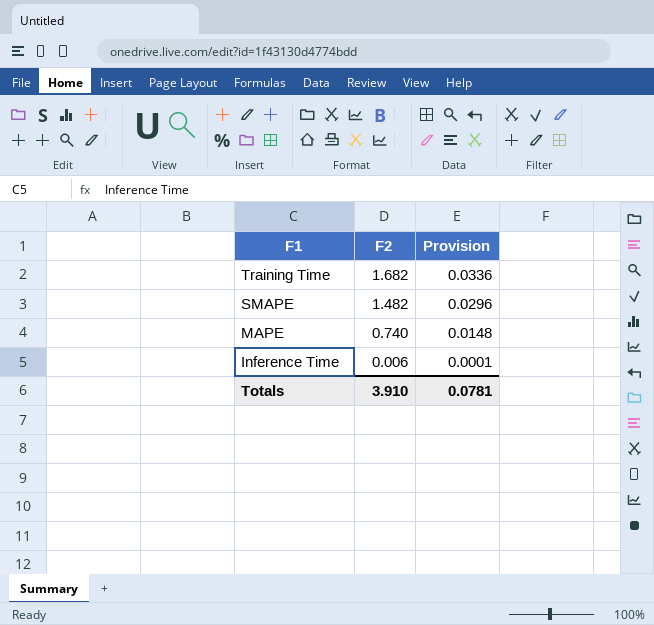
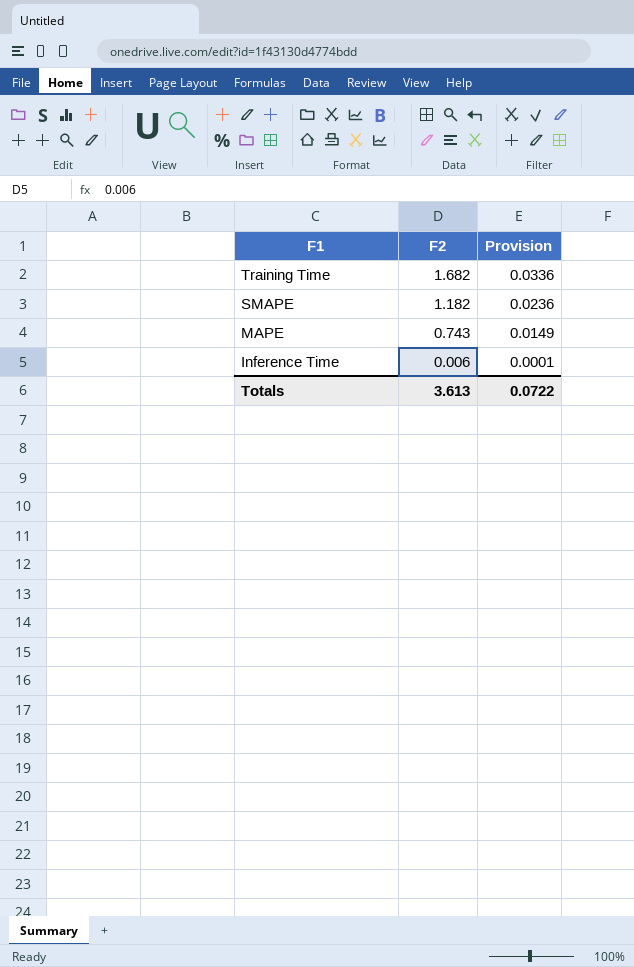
SMAPE | F2: 1.482 -> 1.182
SMAPE | Provision: 0.0296 -> 0.0236
MAPE | F2: 0.740 -> 0.743
MAPE | Provision: 0.0148 -> 0.0149
Totals | F2: 3.910 -> 3.613
Totals | Provision: 0.0781 -> 0.0722

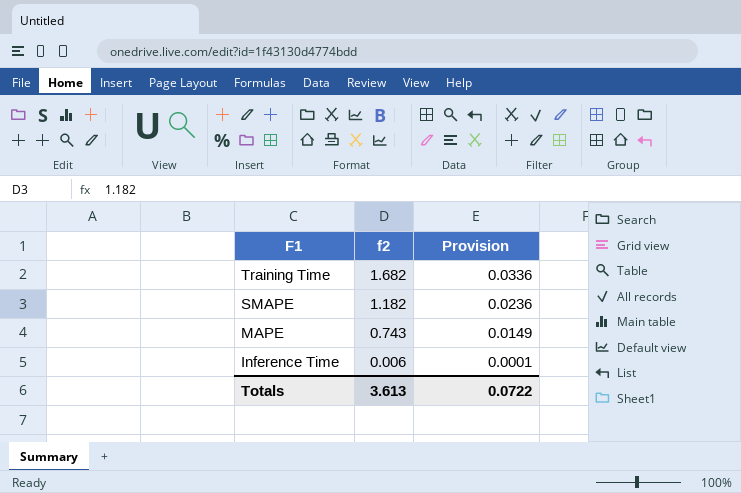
column name: F2 -> f2

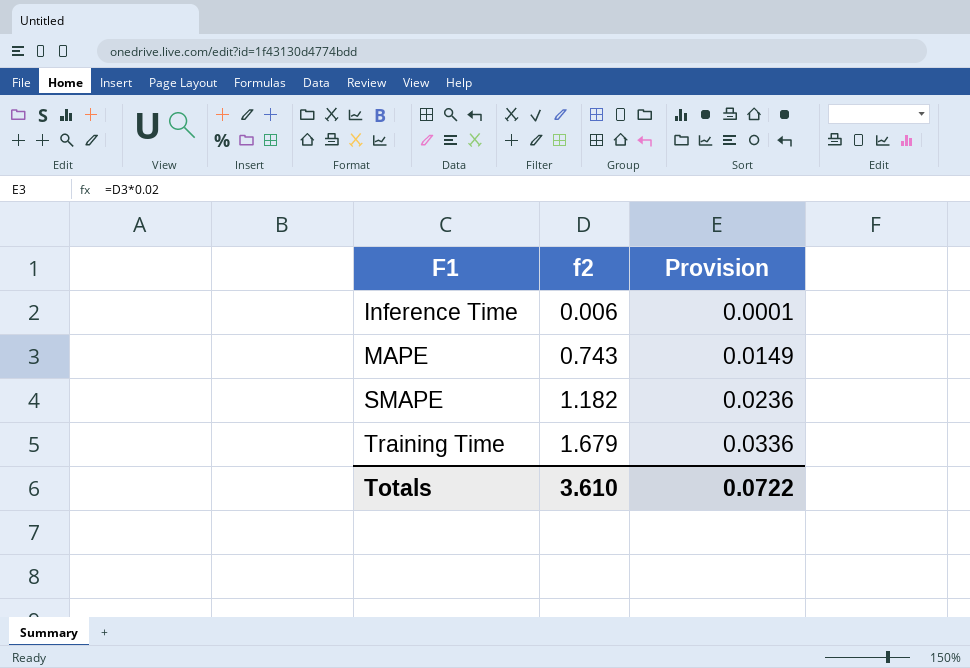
row order: F1 descending -> F1 ascending
Training Time | f2: 1.682 -> 1.679
Totals | f2: 3.613 -> 3.610

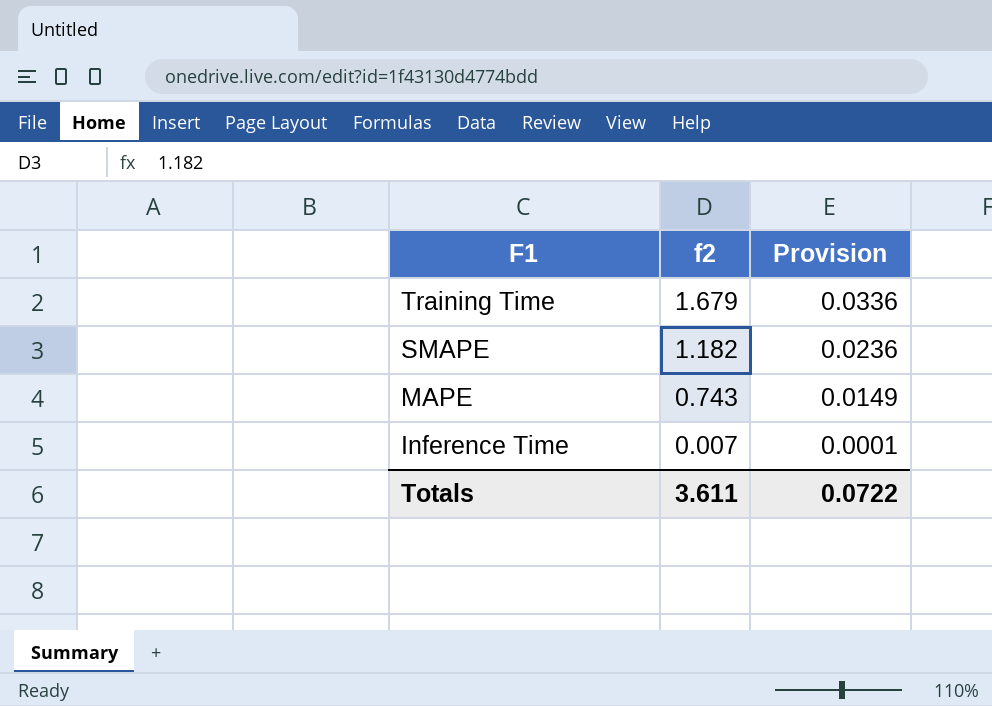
row order: F1 ascending -> F1 descending
Inference Time | f2: 0.006 -> 0.007
Totals | f2: 3.610 -> 3.611

